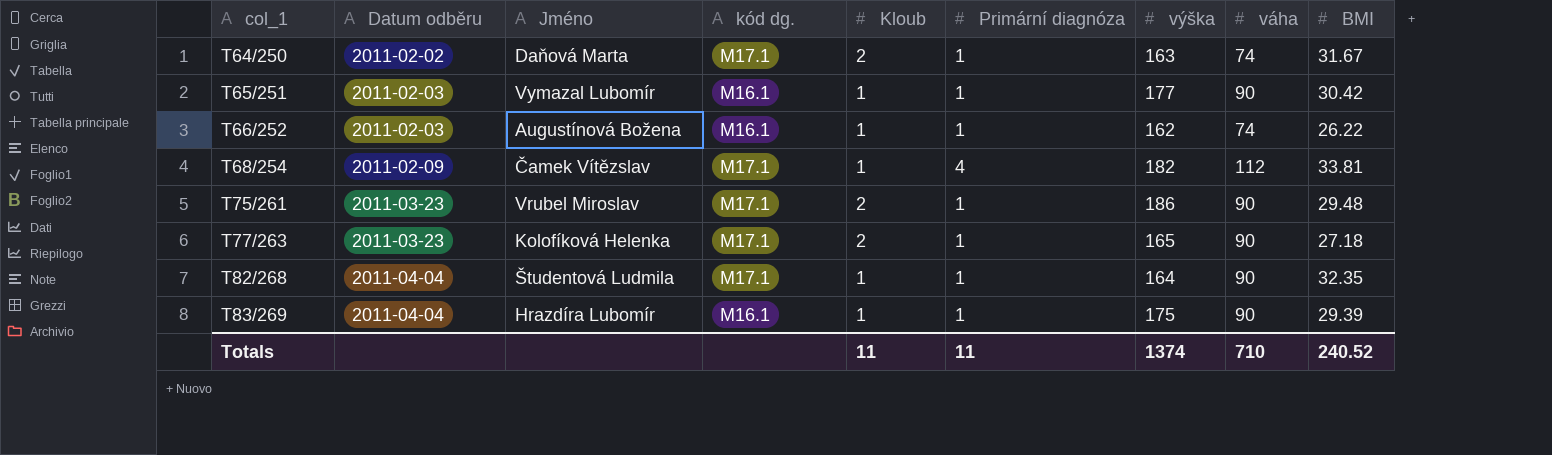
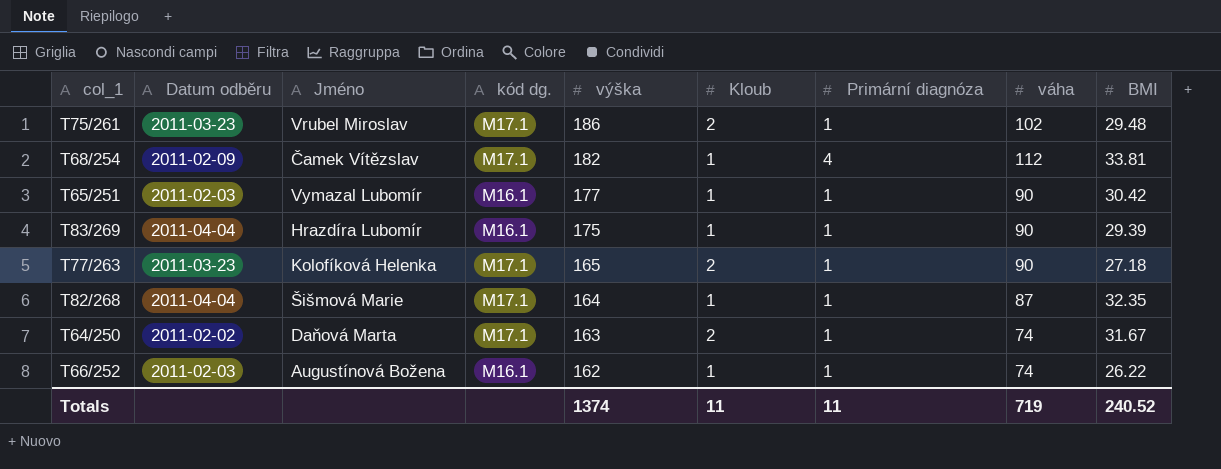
row order: col_1 ascending -> výška descending
column výška | position: 7 -> 5
T75/261 | váha: 90 -> 102
T82/268 | Jméno: Študentová Ludmila -> Šišmová Marie
T82/268 | váha: 90 -> 87
Totals | váha: 710 -> 719

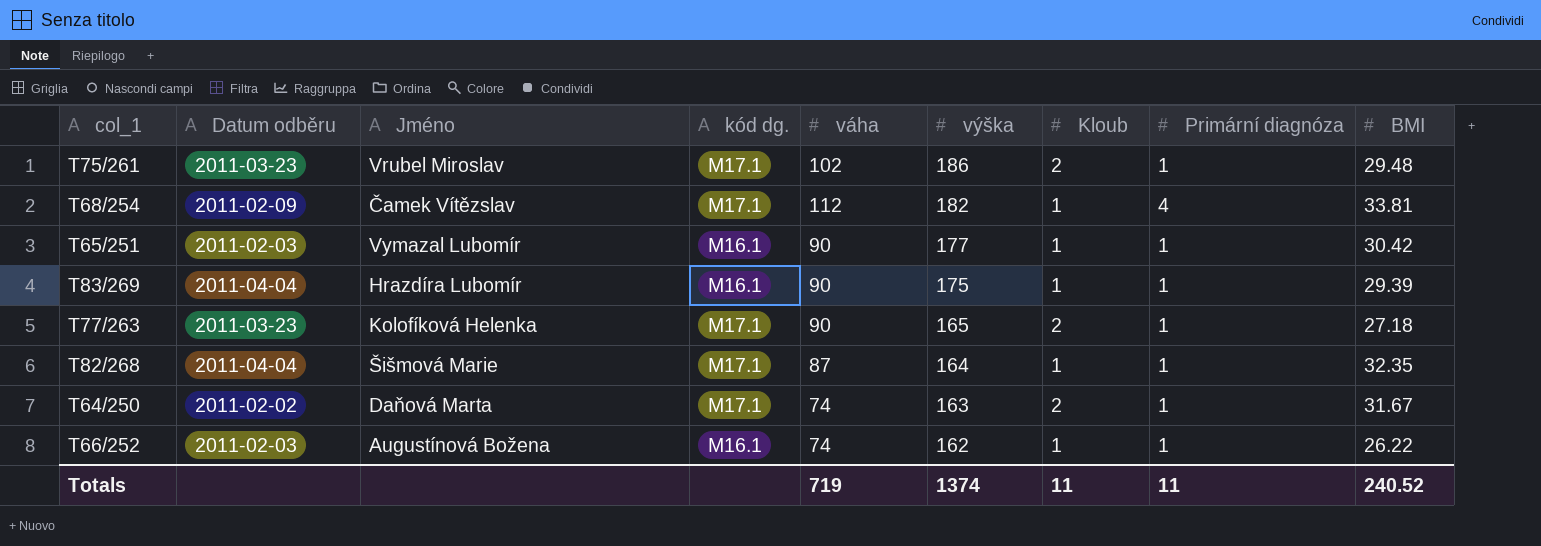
column váha | position: 8 -> 5

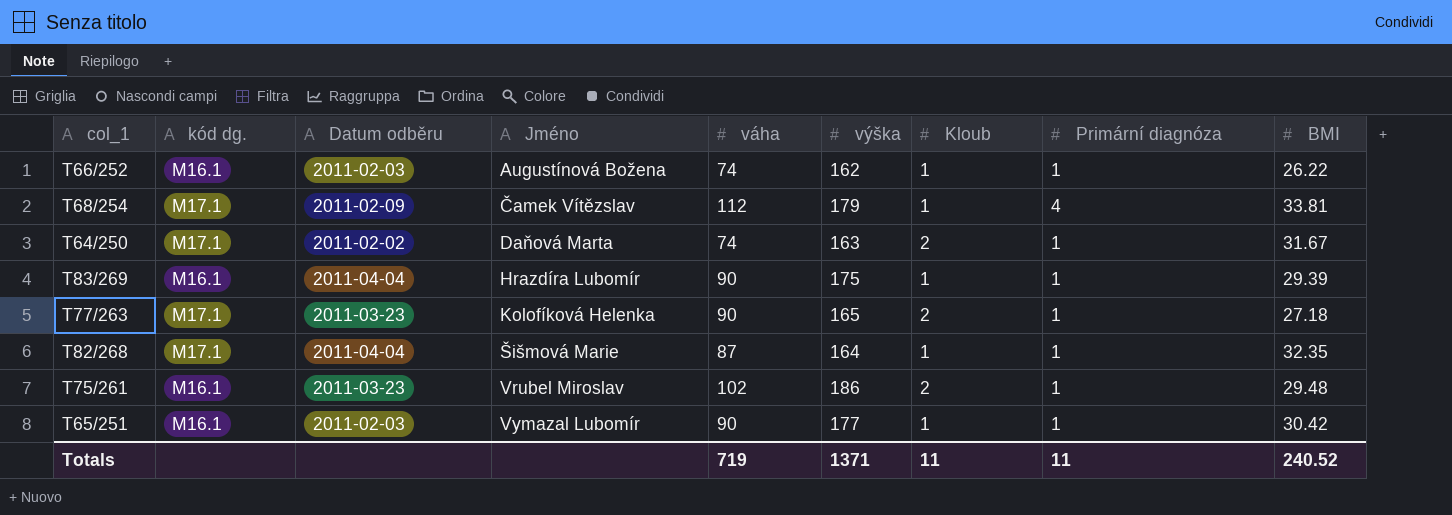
row order: výška descending -> Jméno ascending
column kód dg. | position: 4 -> 2
T68/254 | výška: 182 -> 179
T75/261 | kód dg.: M17.1 -> M16.1
Totals | výška: 1374 -> 1371

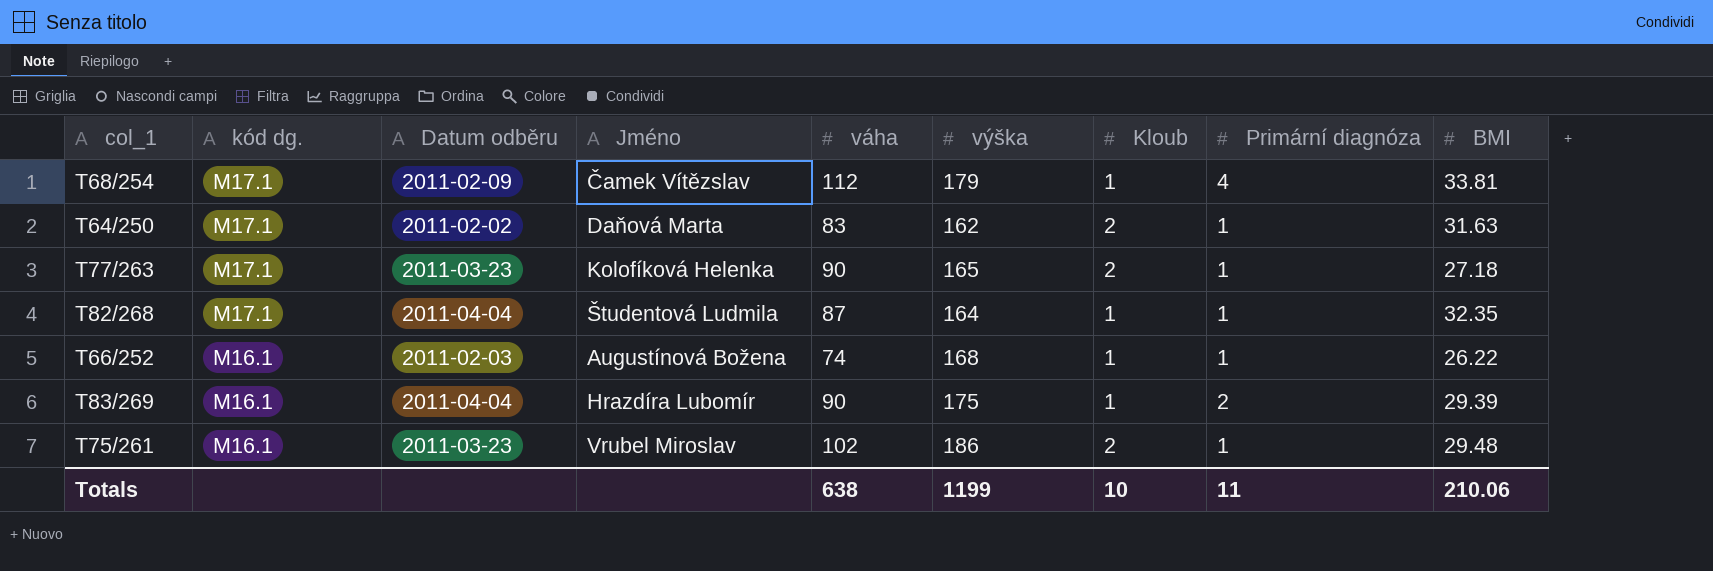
row order: Jméno ascending -> kód dg. descending
row T65/251: M16.1 | 2011-02-03 | Vymazal Lubomír | 90 | 177 | 1 | 1 | 30.42 -> none
T64/250 | váha: 74 -> 83
T64/250 | výška: 163 -> 162
T64/250 | BMI: 31.67 -> 31.63
T82/268 | Jméno: Šišmová Marie -> Študentová Ludmila
T66/252 | výška: 162 -> 168
T83/269 | Primární diagnóza: 1 -> 2
Totals | váha: 719 -> 638
Totals | výška: 1371 -> 1199
Totals | Kloub: 11 -> 10
Totals | BMI: 240.52 -> 210.06

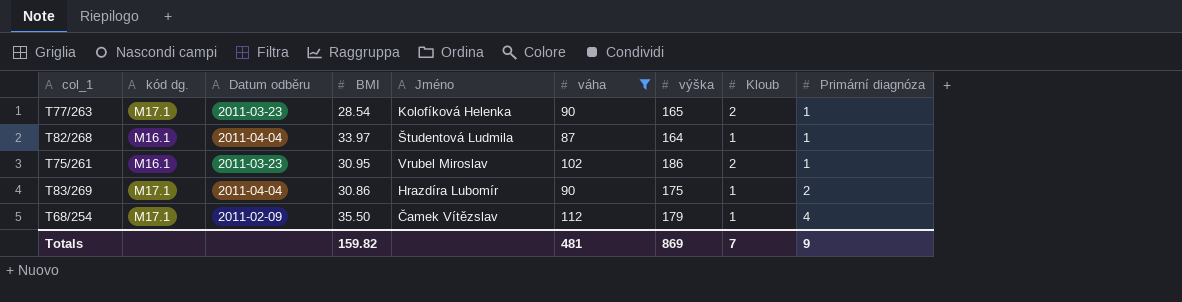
filter: none -> váha >= 87
row order: kód dg. descending -> Primární diagnóza ascending
column BMI | position: 9 -> 4
T77/263 | BMI: 27.18 -> 28.54
T82/268 | kód dg.: M17.1 -> M16.1
T82/268 | BMI: 32.35 -> 33.97
T75/261 | BMI: 29.48 -> 30.95
T83/269 | kód dg.: M16.1 -> M17.1
T83/269 | BMI: 29.39 -> 30.86
T68/254 | BMI: 33.81 -> 35.50
Totals | BMI: 210.06 -> 159.82
Totals | váha: 638 -> 481
Totals | výška: 1199 -> 869
Totals | Kloub: 10 -> 7
Totals | Primární diagnóza: 11 -> 9

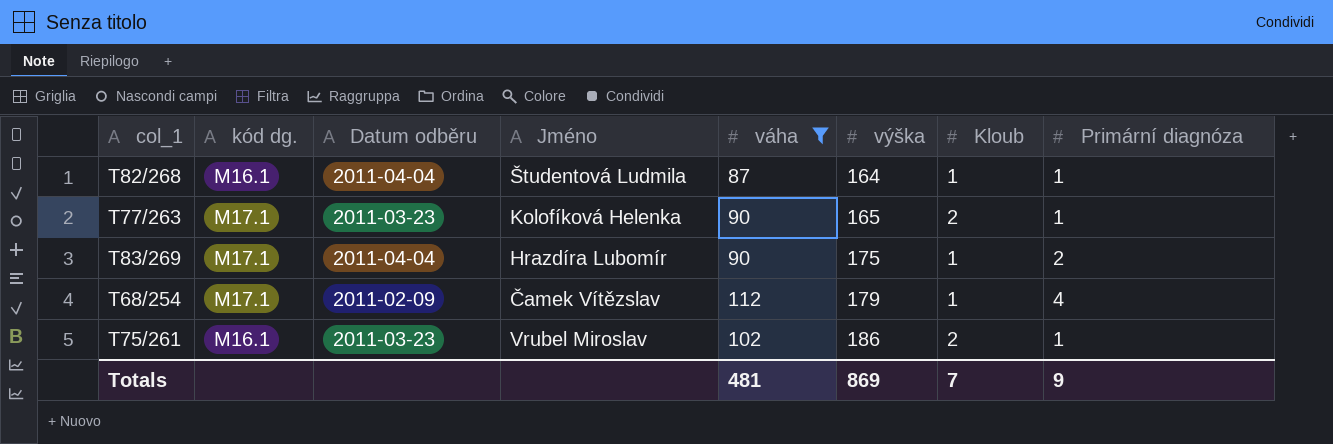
row order: Primární diagnóza ascending -> výška ascending
column BMI | position: 4 -> none

